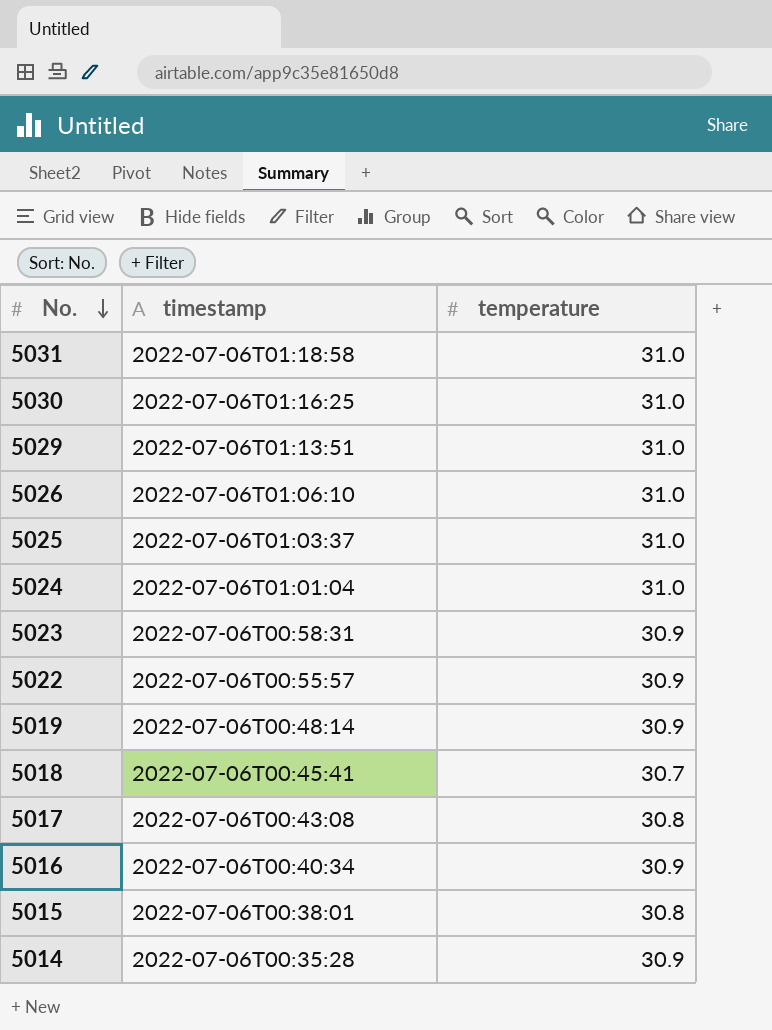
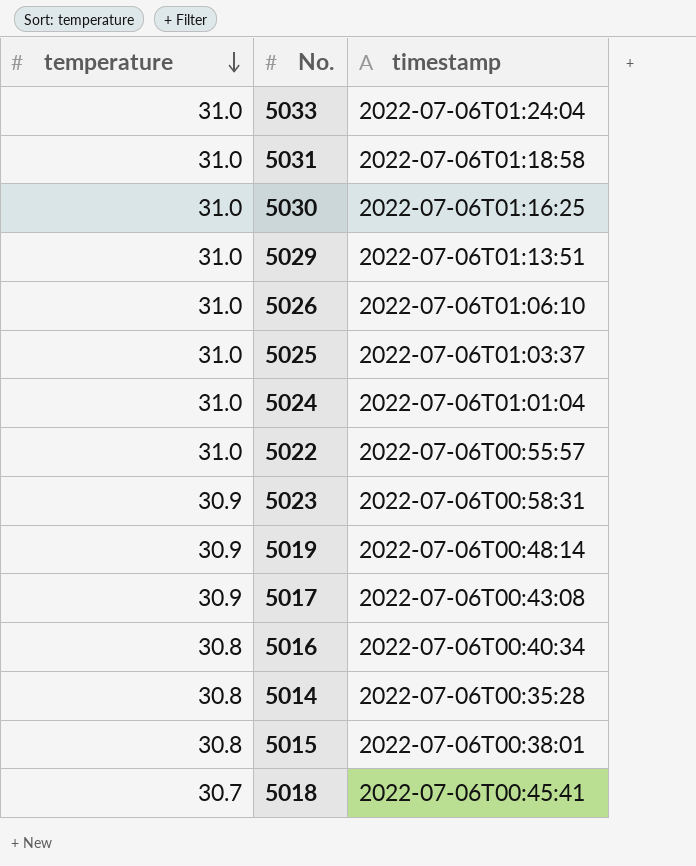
row order: No. descending -> temperature descending
column temperature | position: 3 -> 1
row 5033: none -> 31.0 | 2022-07-06T01:24:04
5022 | temperature: 30.9 -> 31.0
5017 | temperature: 30.8 -> 30.9
5016 | temperature: 30.9 -> 30.8
5014 | temperature: 30.9 -> 30.8

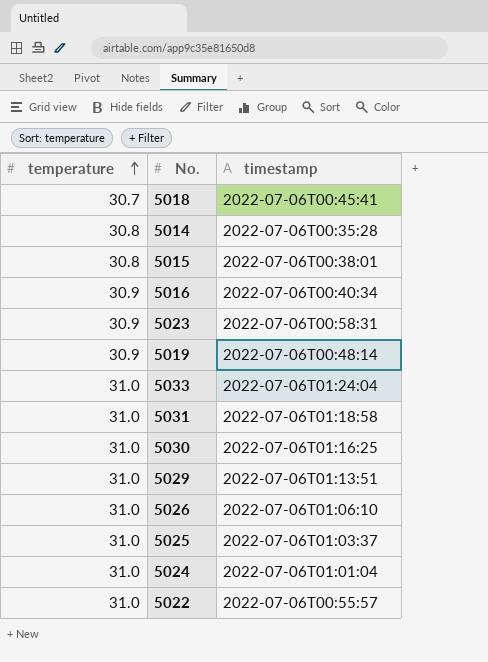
row order: temperature descending -> temperature ascending
row 5017: 30.9 | 2022-07-06T00:43:08 -> none
5016 | temperature: 30.8 -> 30.9

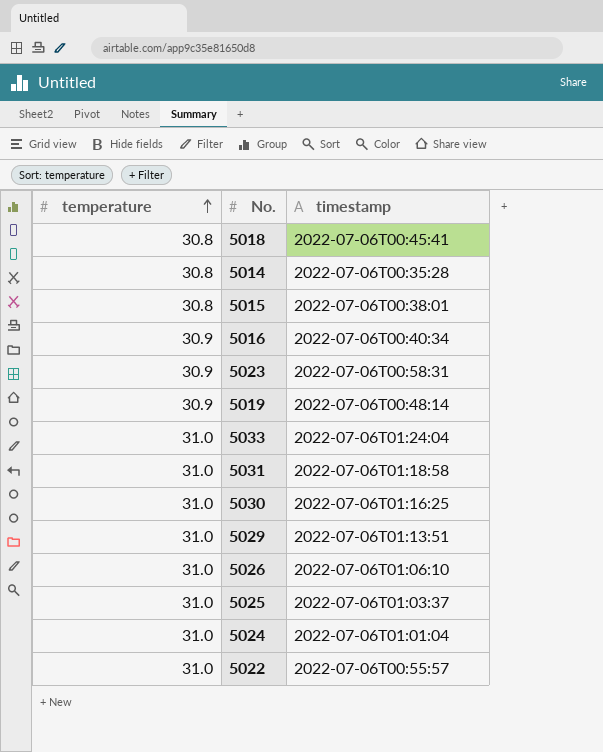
5018 | temperature: 30.7 -> 30.8

